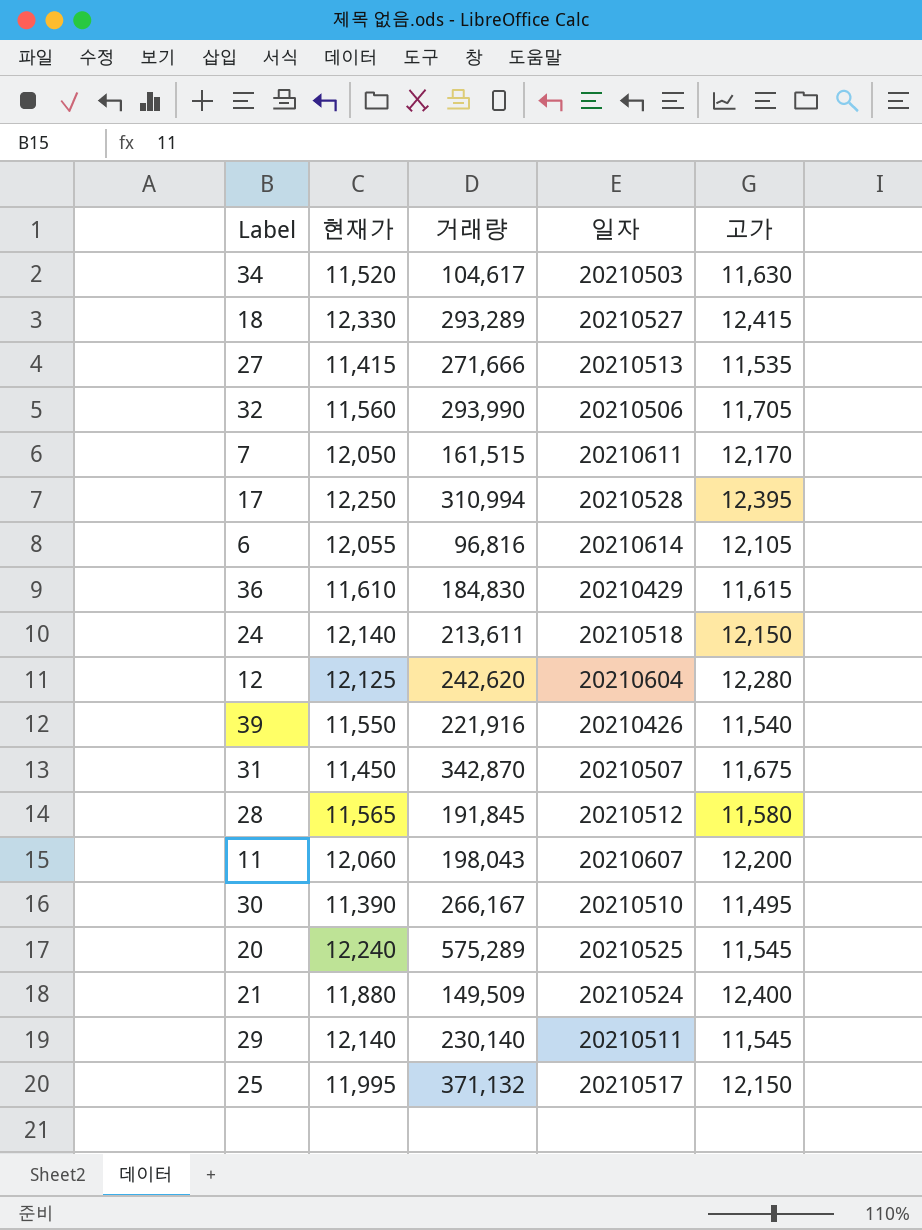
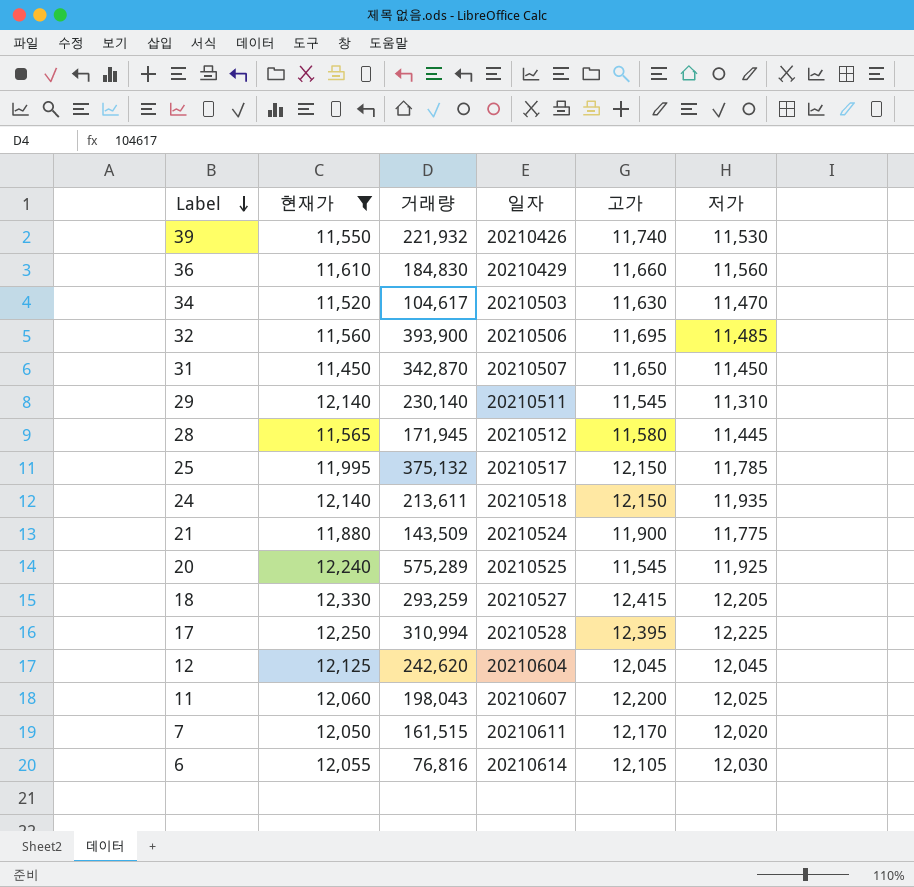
filter: none -> 현재가 >= 11,450
row order: none -> Label descending
column 저가 | position: none -> 6
39 | 거래량: 221,916 -> 221,932
39 | 고가: 11,540 -> 11,740
36 | 고가: 11,615 -> 11,660
32 | 거래량: 293,990 -> 393,900
32 | 고가: 11,705 -> 11,695
31 | 고가: 11,675 -> 11,650
28 | 거래량: 191,845 -> 171,945
25 | 거래량: 371,132 -> 375,132
21 | 거래량: 149,509 -> 143,509
21 | 고가: 12,400 -> 11,900
18 | 거래량: 293,289 -> 293,259
12 | 고가: 12,280 -> 12,045
6 | 거래량: 96,816 -> 76,816

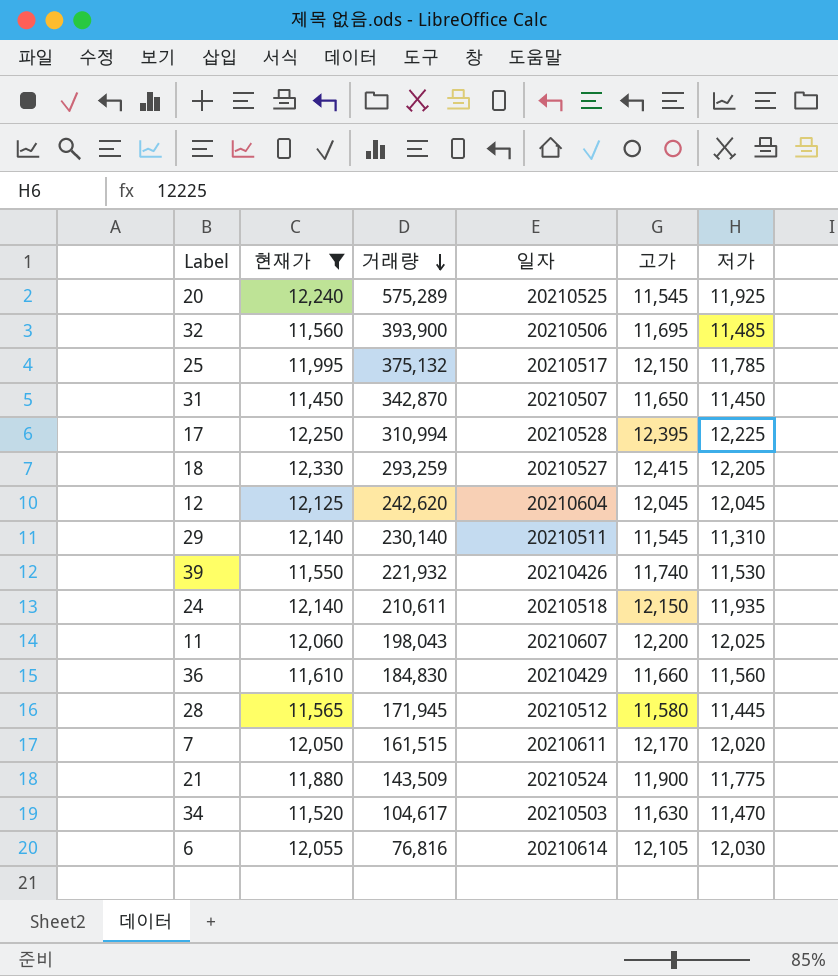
row order: Label descending -> 거래량 descending
24 | 거래량: 213,611 -> 210,611

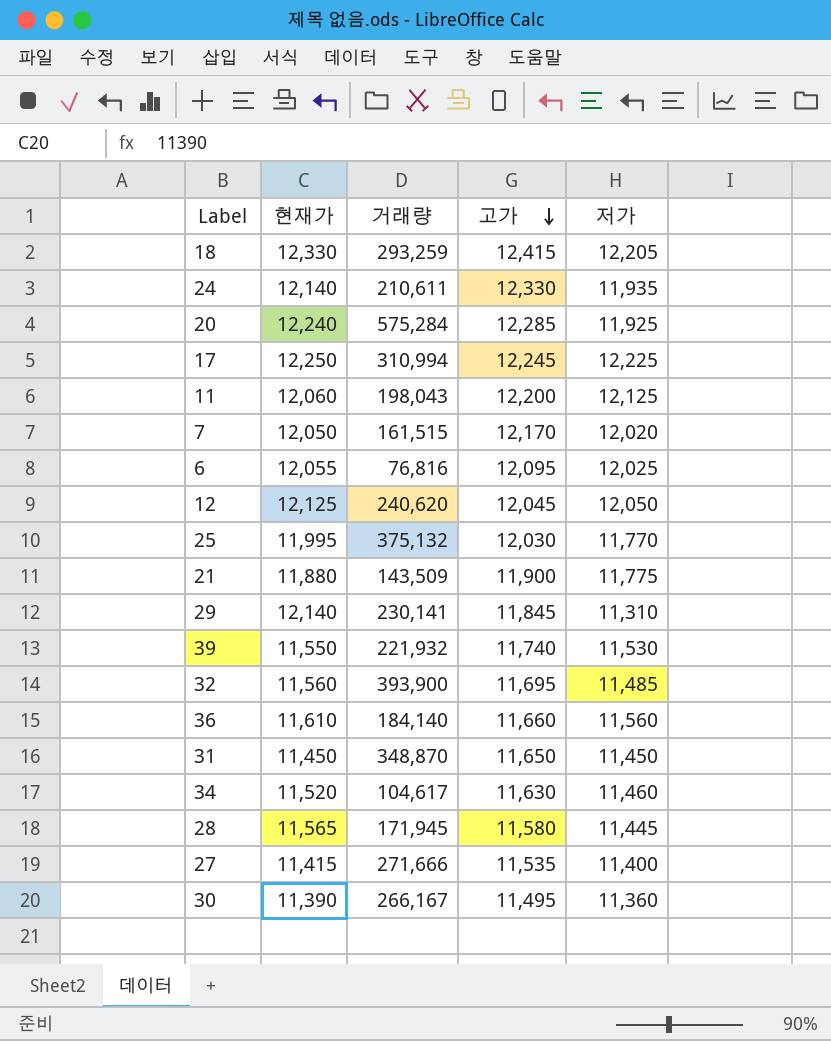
filter: 현재가 >= 11,450 -> none
row order: 거래량 descending -> 고가 descending
column 일자 | position: 4 -> none
24 | 고가: 12,150 -> 12,330
20 | 거래량: 575,289 -> 575,284
20 | 고가: 11,545 -> 12,285
17 | 고가: 12,395 -> 12,245
11 | 저가: 12,025 -> 12,125
6 | 고가: 12,105 -> 12,095
6 | 저가: 12,030 -> 12,025
12 | 거래량: 242,620 -> 240,620
12 | 저가: 12,045 -> 12,050
25 | 고가: 12,150 -> 12,030
25 | 저가: 11,785 -> 11,770
29 | 거래량: 230,140 -> 230,141
29 | 고가: 11,545 -> 11,845
36 | 거래량: 184,830 -> 184,140
31 | 거래량: 342,870 -> 348,870
34 | 저가: 11,470 -> 11,460

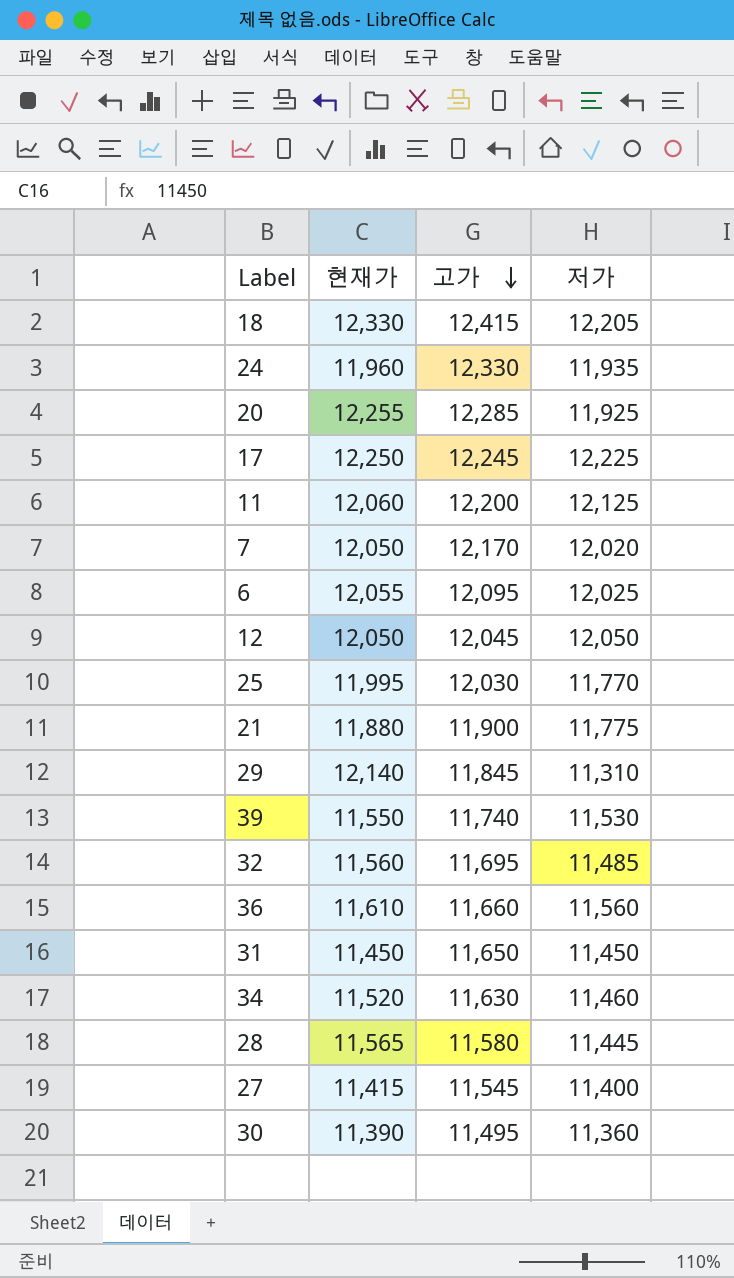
column 거래량 | position: 3 -> none
24 | 현재가: 12,140 -> 11,960
20 | 현재가: 12,240 -> 12,255
12 | 현재가: 12,125 -> 12,050
27 | 고가: 11,535 -> 11,545

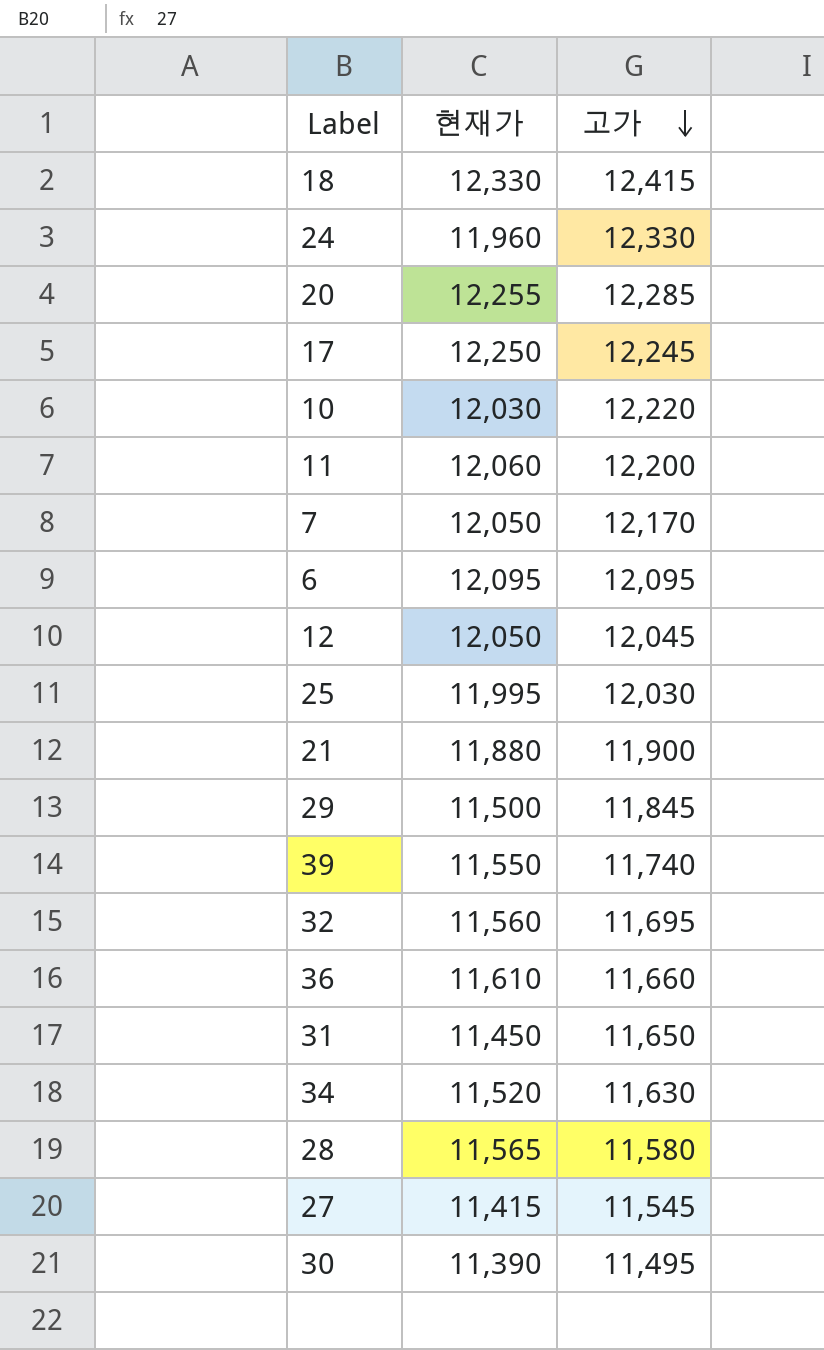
column 저가 | position: 4 -> none
row 10: none -> 12,030 | 12,220
6 | 현재가: 12,055 -> 12,095
29 | 현재가: 12,140 -> 11,500

